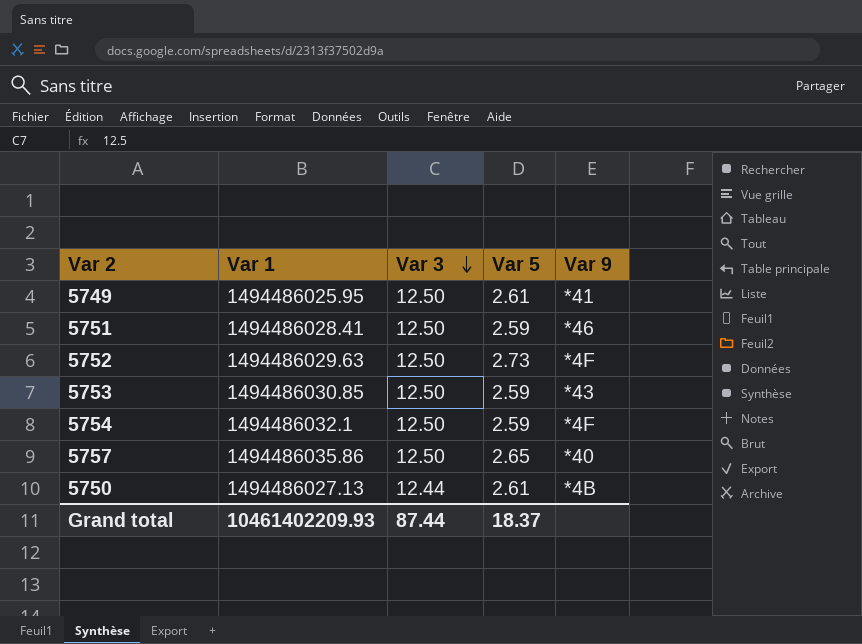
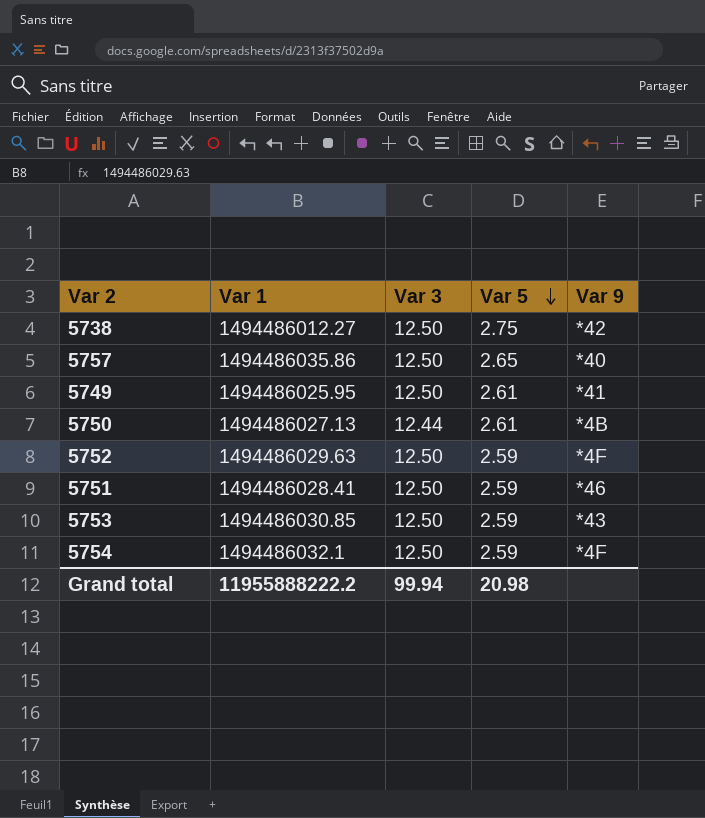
row order: Var 3 descending -> Var 5 descending
row 5738: none -> 1494486012.27 | 12.50 | 2.75 | *42
5752 | Var 5: 2.73 -> 2.59
Grand total | Var 1: 10461402209.93 -> 11955888222.2
Grand total | Var 3: 87.44 -> 99.94
Grand total | Var 5: 18.37 -> 20.98

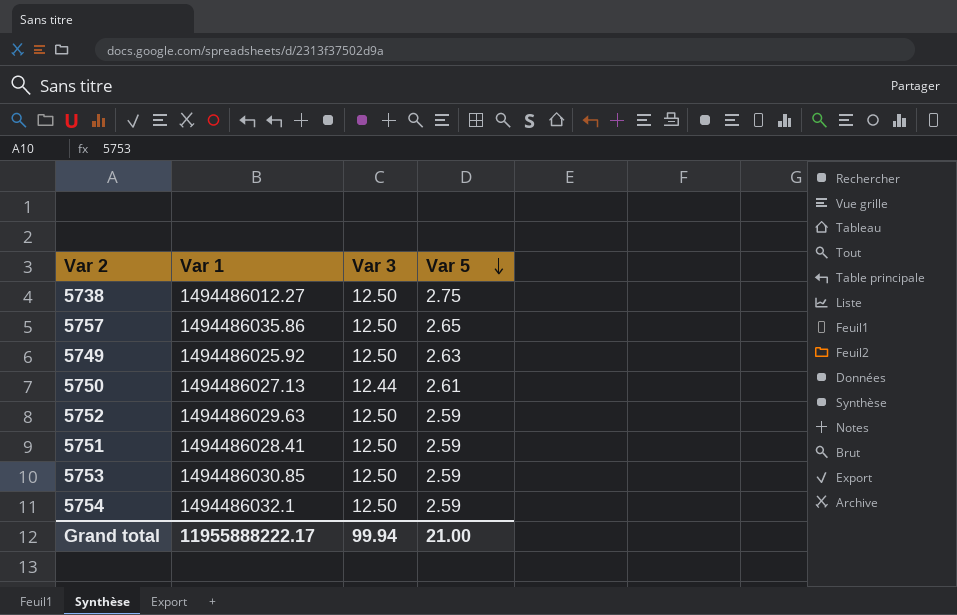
column Var 9 | position: 5 -> none
5749 | Var 1: 1494486025.95 -> 1494486025.92
5749 | Var 5: 2.61 -> 2.63
Grand total | Var 1: 11955888222.2 -> 11955888222.17
Grand total | Var 5: 20.98 -> 21.00

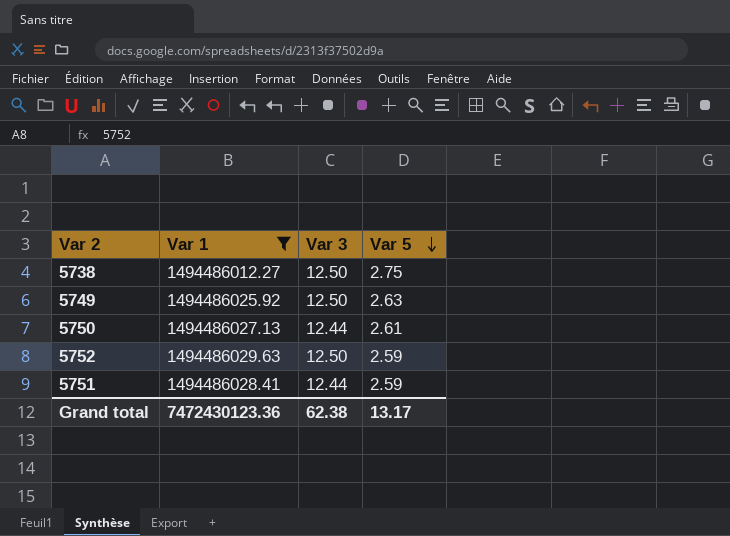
filter: none -> Var 1 <= 1494486029.63
5751 | Var 3: 12.50 -> 12.44
Grand total | Var 1: 11955888222.17 -> 7472430123.36
Grand total | Var 3: 99.94 -> 62.38
Grand total | Var 5: 21.00 -> 13.17

